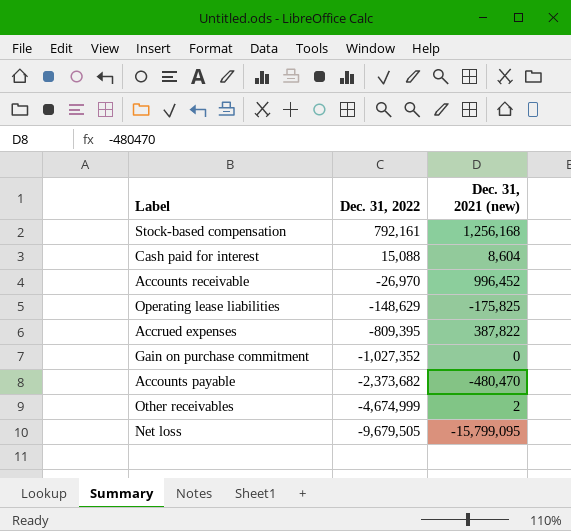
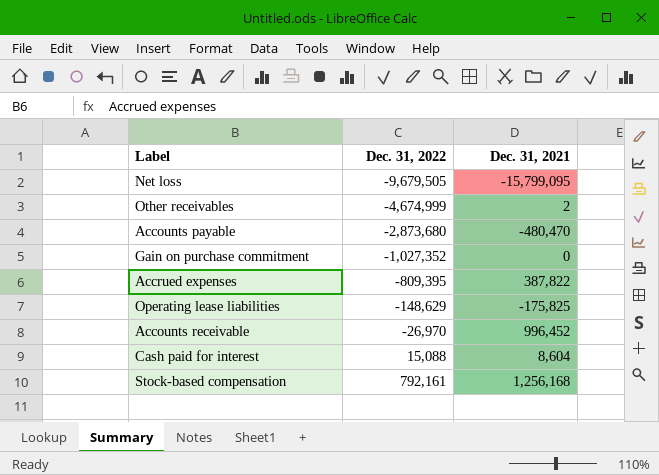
row order: Dec. 31, 2022 descending -> Dec. 31, 2022 ascending
column name: Dec. 31, 2021 (new) -> Dec. 31, 2021
Accounts payable | Dec. 31, 2022: -2,373,682 -> -2,873,680

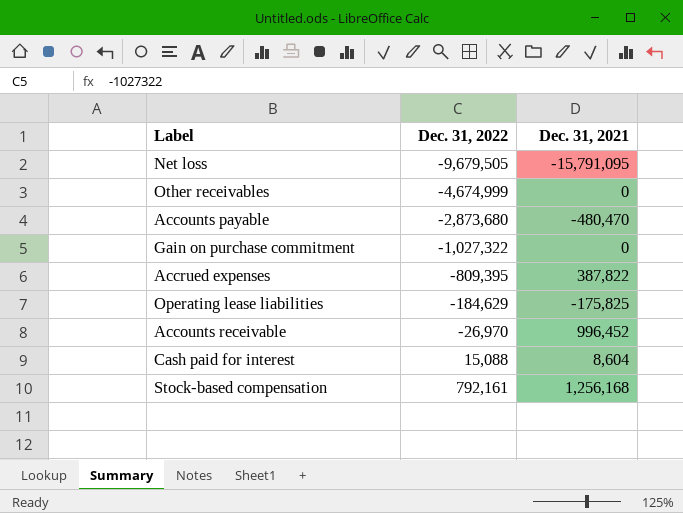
Net loss | Dec. 31, 2021: -15,799,095 -> -15,791,095
Other receivables | Dec. 31, 2021: 2 -> 0
Gain on purchase commitment | Dec. 31, 2022: -1,027,352 -> -1,027,322
Operating lease liabilities | Dec. 31, 2022: -148,629 -> -184,629

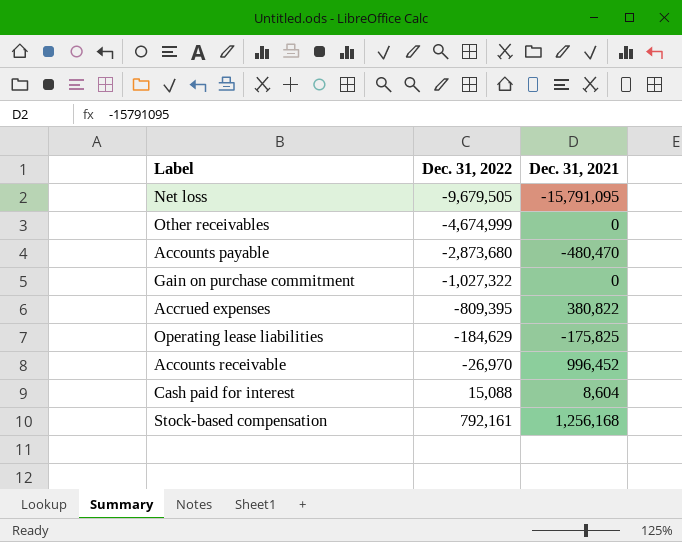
Accrued expenses | Dec. 31, 2021: 387,822 -> 380,822

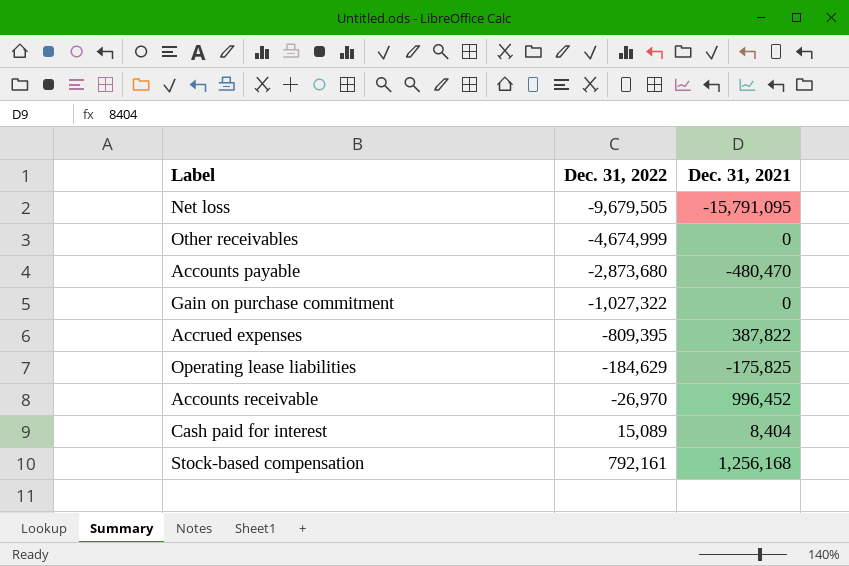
Accrued expenses | Dec. 31, 2021: 380,822 -> 387,822
Cash paid for interest | Dec. 31, 2022: 15,088 -> 15,089
Cash paid for interest | Dec. 31, 2021: 8,604 -> 8,404

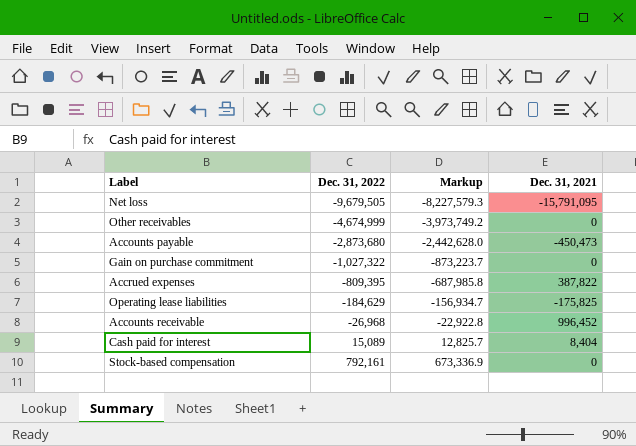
column Markup | formula: none -> [Dec. 31, 2022] * 0.85
Accounts payable | Dec. 31, 2021: -480,470 -> -450,473
Accounts receivable | Dec. 31, 2022: -26,970 -> -26,968
Stock-based compensation | Dec. 31, 2021: 1,256,168 -> 0

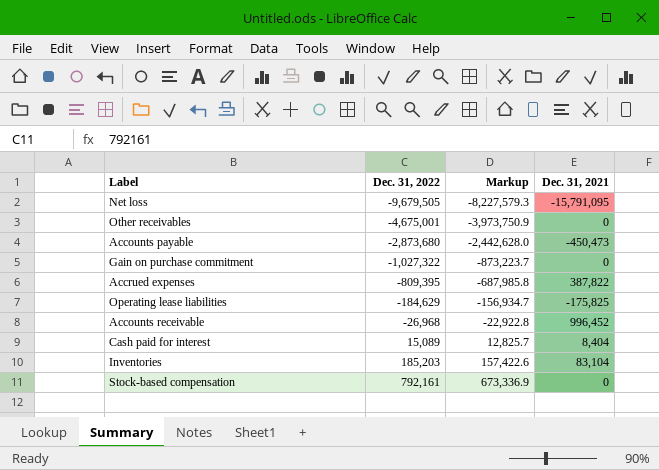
Other receivables | Dec. 31, 2022: -4,674,999 -> -4,675,001
Other receivables | Markup: -3,973,749.2 -> -3,973,750.9
row Inventories: none -> 185,203 | 157,422.6 | 83,104

